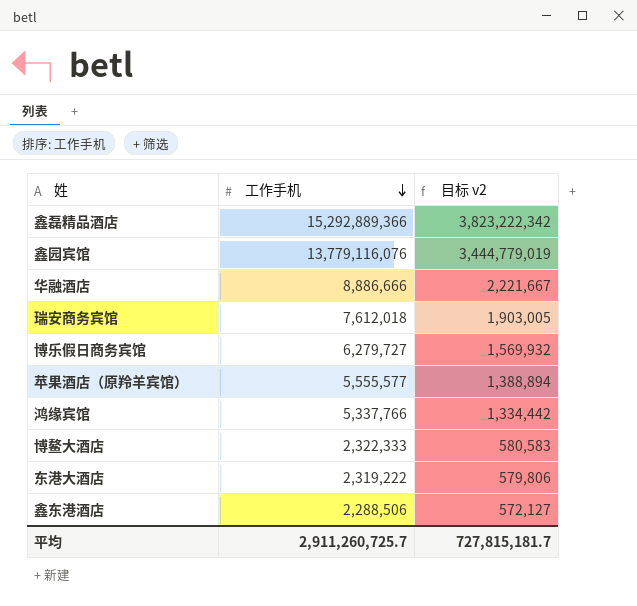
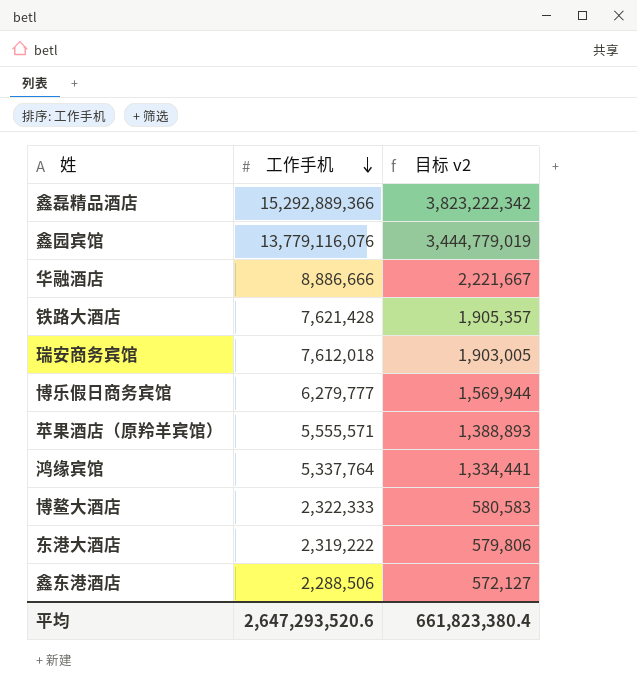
row 铁路大酒店: none -> 7,621,428 | 1,905,357
博乐假日商务宾馆 | 工作手机: 6,279,727 -> 6,279,777
博乐假日商务宾馆 | 目标 v2: 1,569,932 -> 1,569,944
苹果酒店（原羚羊宾馆） | 工作手机: 5,555,577 -> 5,555,571
苹果酒店（原羚羊宾馆） | 目标 v2: 1,388,894 -> 1,388,893
鸿缘宾馆 | 工作手机: 5,337,766 -> 5,337,764
鸿缘宾馆 | 目标 v2: 1,334,442 -> 1,334,441
平均 | 工作手机: 2,911,260,725.7 -> 2,647,293,520.6
平均 | 目标 v2: 727,815,181.7 -> 661,823,380.4

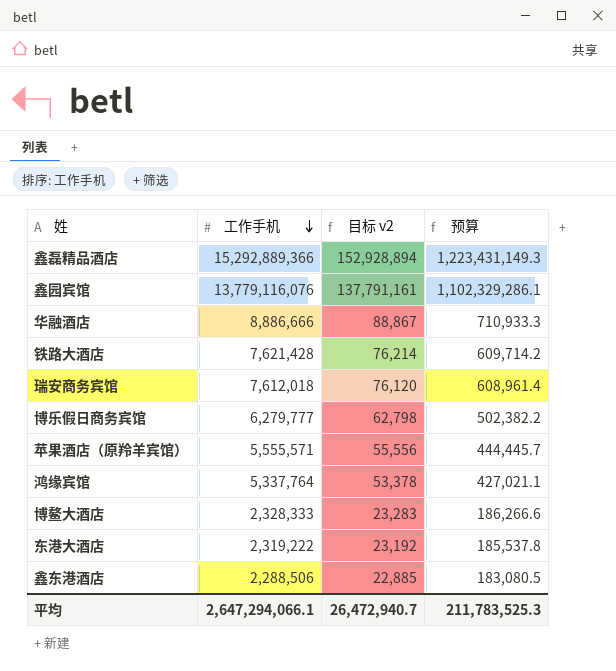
column 目标 v2 | formula: [工作手机] * 0.25 -> [工作手机] * 0.01
column 预算 | formula: none -> [工作手机] * 0.08
博鳌大酒店 | 工作手机: 2,322,333 -> 2,328,333
平均 | 工作手机: 2,647,293,520.6 -> 2,647,294,066.1
平均 | 目标 v2: 661,823,380.4 -> 26,472,940.7

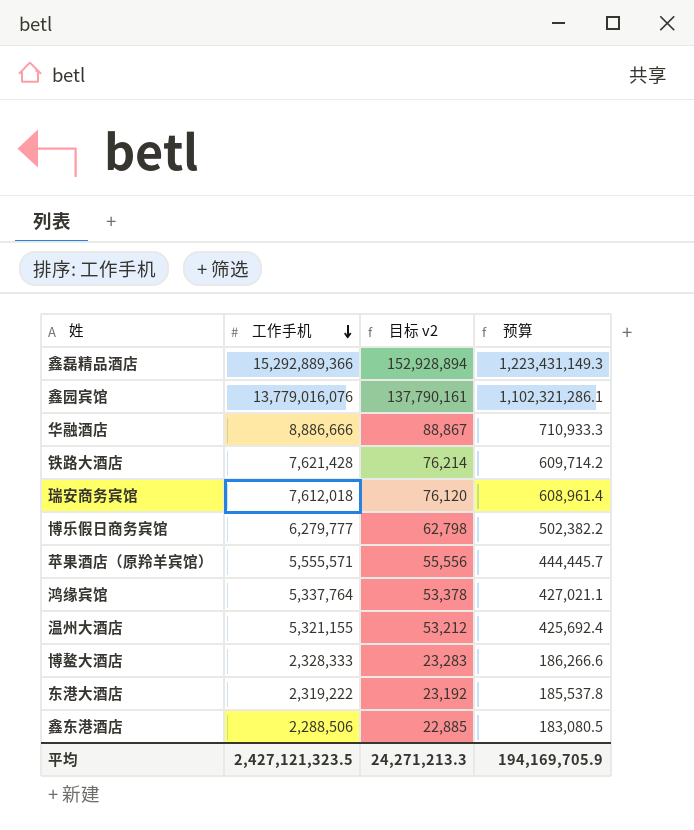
鑫园宾馆 | 工作手机: 13,779,116,076 -> 13,779,016,076
鑫园宾馆 | 目标 v2: 137,791,161 -> 137,790,161
鑫园宾馆 | 预算: 1,102,329,286.1 -> 1,102,321,286.1
row 温州大酒店: none -> 5,321,155 | 53,212 | 425,692.4
平均 | 工作手机: 2,647,294,066.1 -> 2,427,121,323.5
平均 | 目标 v2: 26,472,940.7 -> 24,271,213.3
平均 | 预算: 211,783,525.3 -> 194,169,705.9

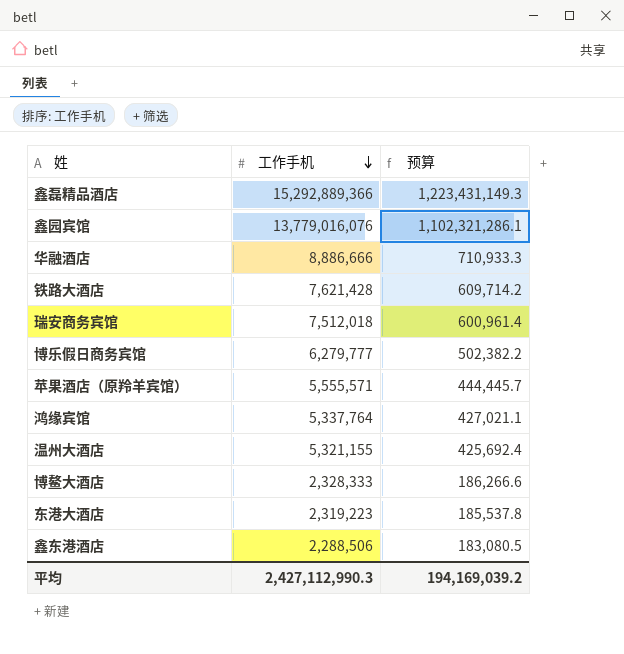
column 目标 v2 | formula: [工作手机] * 0.01 -> none
瑞安商务宾馆 | 工作手机: 7,612,018 -> 7,512,018
瑞安商务宾馆 | 预算: 608,961.4 -> 600,961.4
东港大酒店 | 工作手机: 2,319,222 -> 2,319,223
平均 | 工作手机: 2,427,121,323.5 -> 2,427,112,990.3
平均 | 预算: 194,169,705.9 -> 194,169,039.2

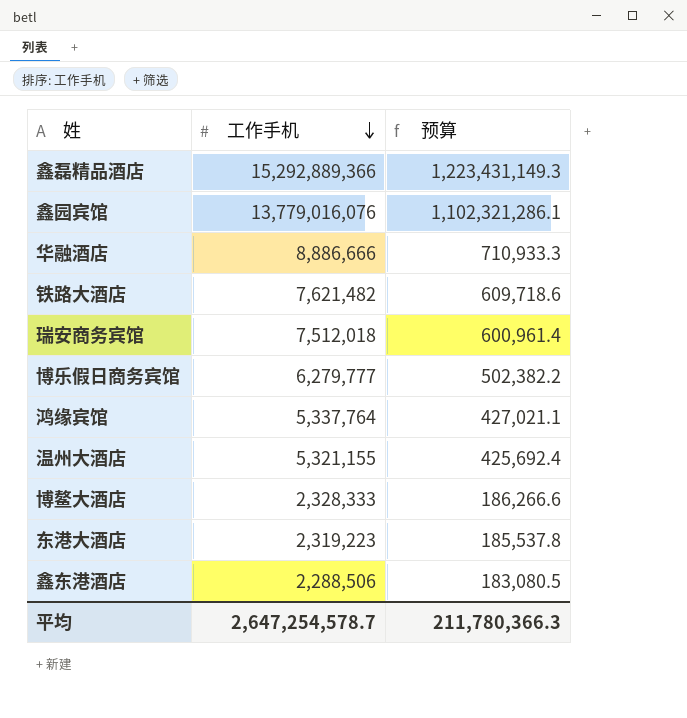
row 苹果酒店（原羚羊宾馆）: 5,555,571 | 444,445.7 -> none
铁路大酒店 | 工作手机: 7,621,428 -> 7,621,482
铁路大酒店 | 预算: 609,714.2 -> 609,718.6
平均 | 工作手机: 2,427,112,990.3 -> 2,647,254,578.7
平均 | 预算: 194,169,039.2 -> 211,780,366.3

